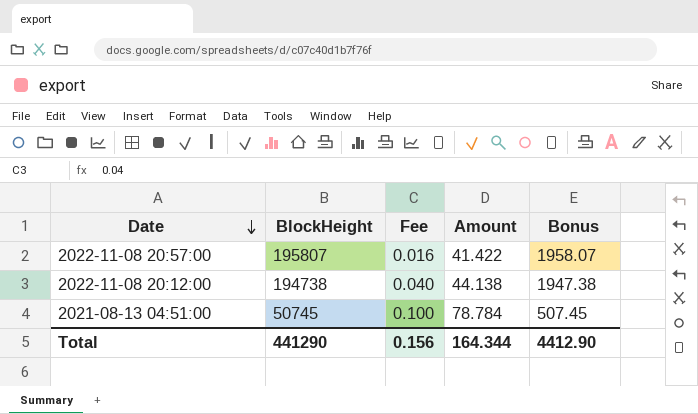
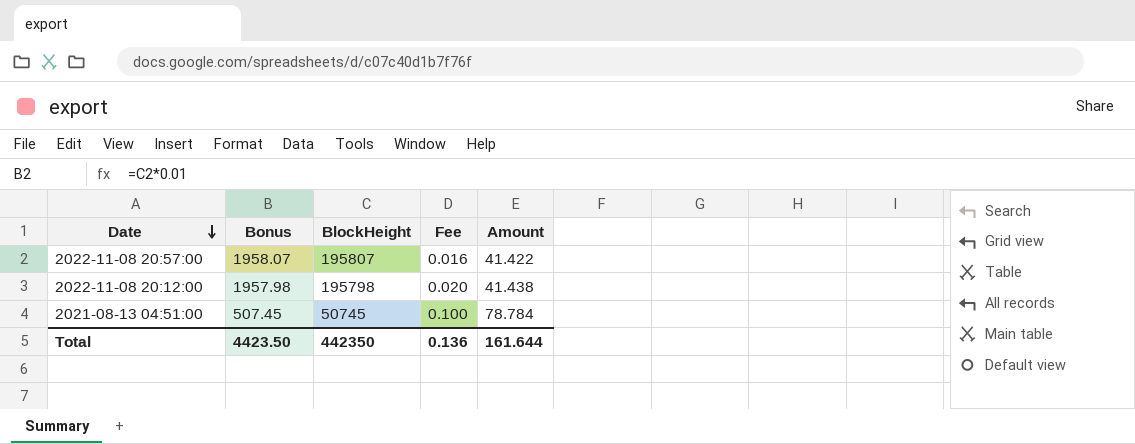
column Bonus | position: 5 -> 2
2022-11-08 20:12:00 | Bonus: 1947.38 -> 1957.98
2022-11-08 20:12:00 | BlockHeight: 194738 -> 195798
2022-11-08 20:12:00 | Fee: 0.040 -> 0.020
2022-11-08 20:12:00 | Amount: 44.138 -> 41.438
Total | Bonus: 4412.90 -> 4423.50
Total | BlockHeight: 441290 -> 442350
Total | Fee: 0.156 -> 0.136
Total | Amount: 164.344 -> 161.644

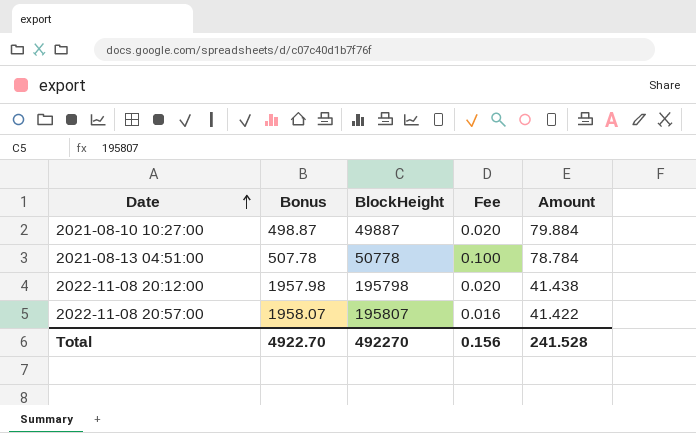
row order: Date descending -> Date ascending
row 2021-08-10 10:27:00: none -> 498.87 | 49887 | 0.020 | 79.884
2021-08-13 04:51:00 | Bonus: 507.45 -> 507.78
2021-08-13 04:51:00 | BlockHeight: 50745 -> 50778
Total | Bonus: 4423.50 -> 4922.70
Total | BlockHeight: 442350 -> 492270
Total | Fee: 0.136 -> 0.156
Total | Amount: 161.644 -> 241.528

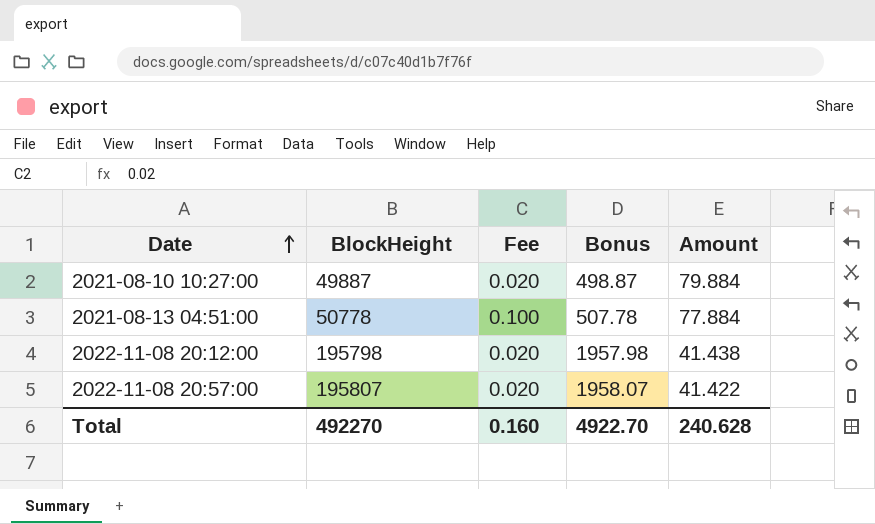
column Bonus | position: 2 -> 4
2021-08-13 04:51:00 | Amount: 78.784 -> 77.884
2022-11-08 20:57:00 | Fee: 0.016 -> 0.020
Total | Fee: 0.156 -> 0.160
Total | Amount: 241.528 -> 240.628

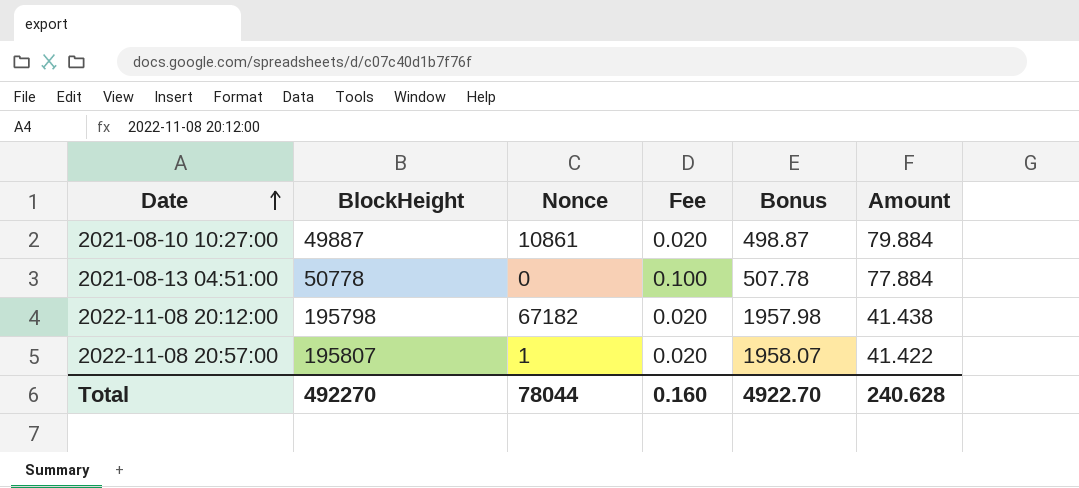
column Nonce | position: none -> 3

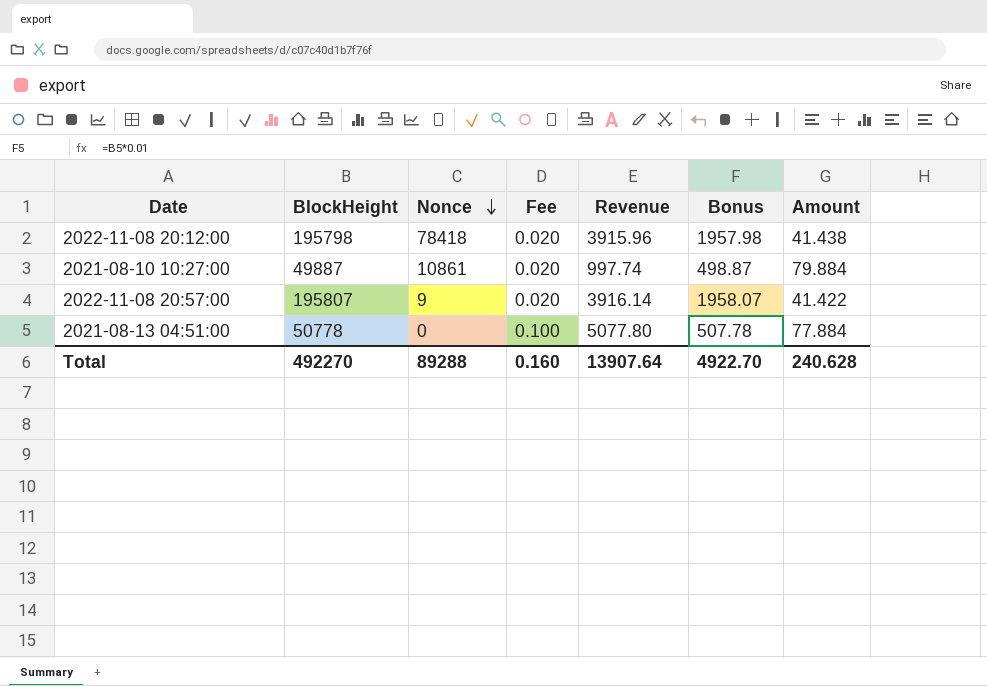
row order: Date ascending -> Nonce descending
column Revenue | formula: none -> [BlockHeight] * [Fee]
2022-11-08 20:12:00 | Nonce: 67182 -> 78418
2022-11-08 20:57:00 | Nonce: 1 -> 9
Total | Nonce: 78044 -> 89288

